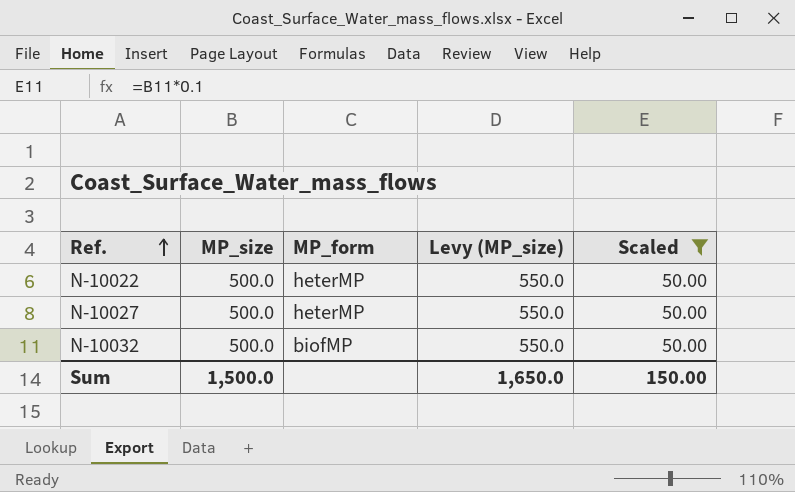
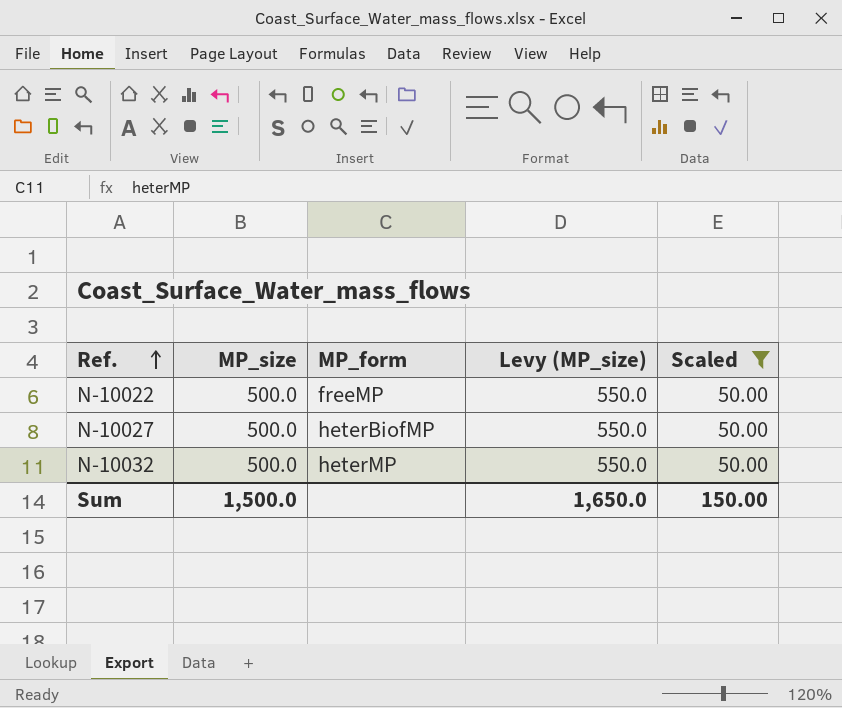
N-10022 | MP_form: heterMP -> freeMP
N-10027 | MP_form: heterMP -> heterBiofMP
N-10032 | MP_form: biofMP -> heterMP

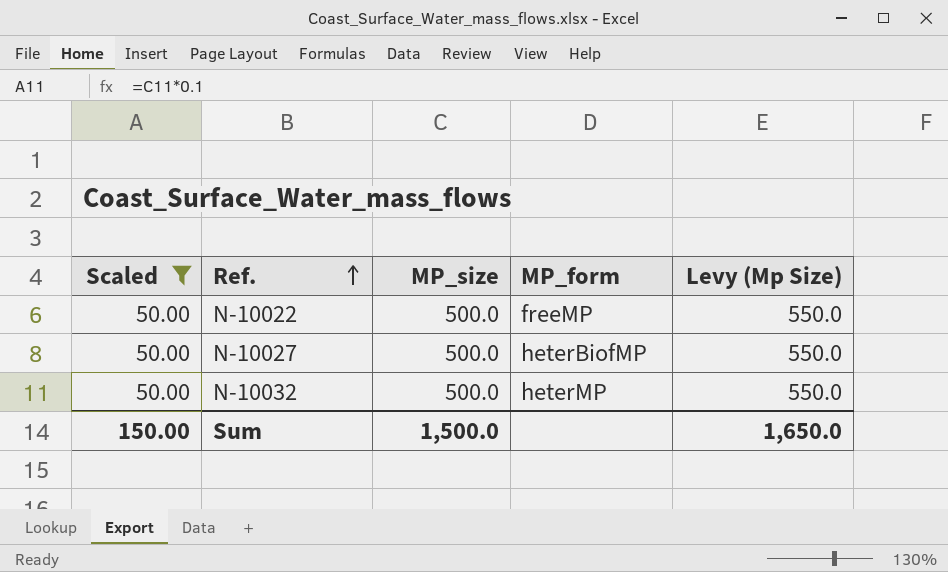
column Scaled | position: 5 -> 1
column name: Levy (MP_size) -> Levy (Mp Size)

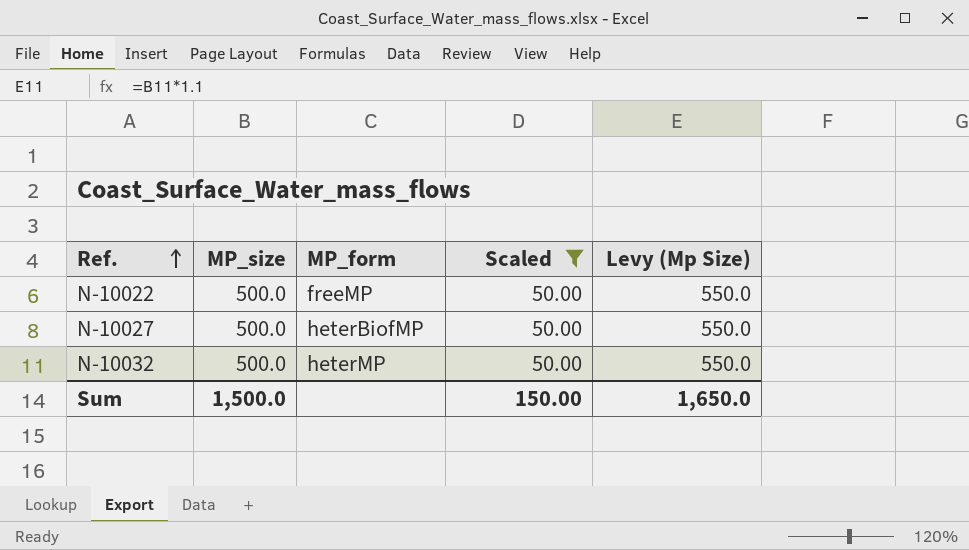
column Scaled | position: 1 -> 4

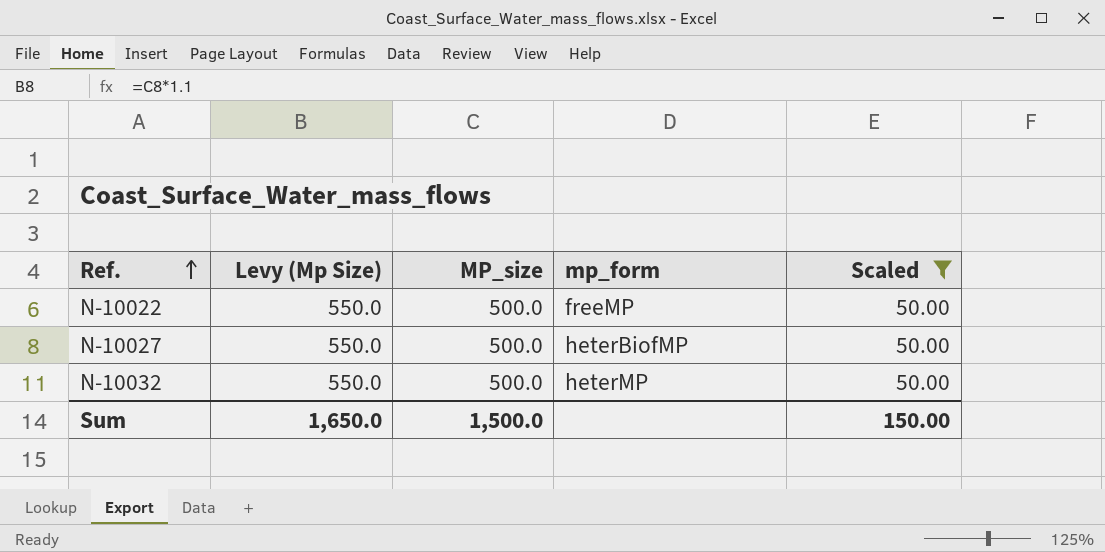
column Levy (Mp Size) | position: 5 -> 2
column name: MP_form -> mp_form

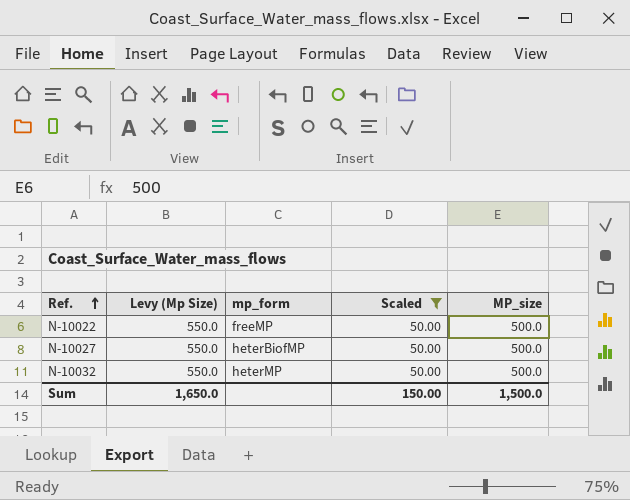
column MP_size | position: 3 -> 5

